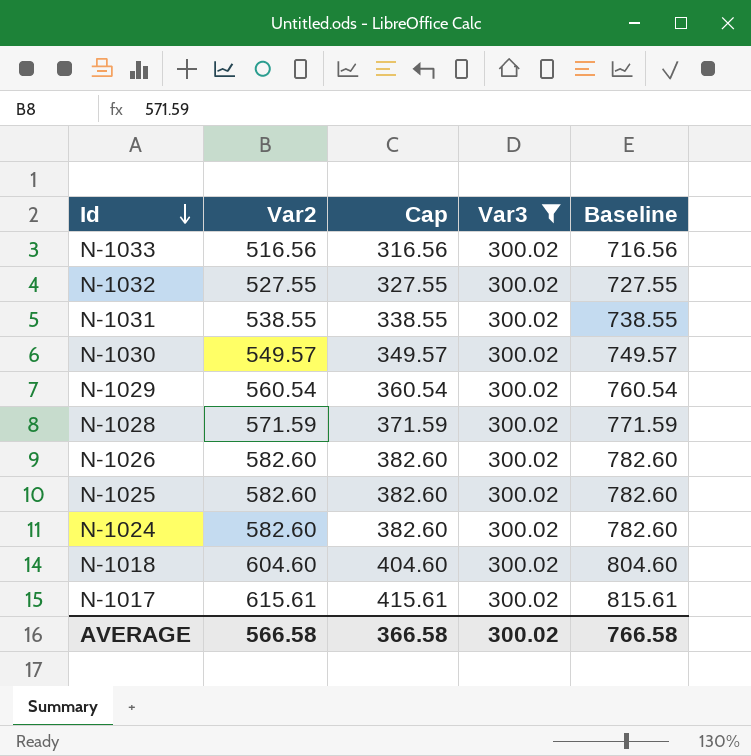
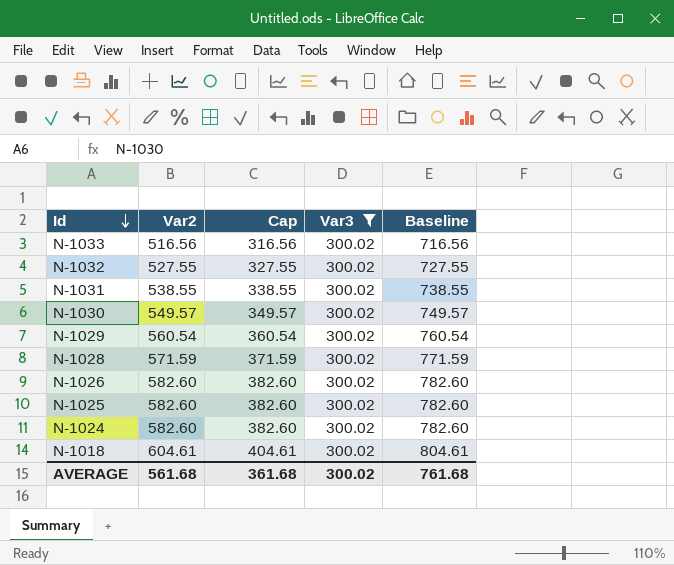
row N-1017: 615.61 | 415.61 | 300.02 | 815.61 -> none
N-1018 | Var2: 604.60 -> 604.61
N-1018 | Cap: 404.60 -> 404.61
N-1018 | Baseline: 804.60 -> 804.61
AVERAGE | Var2: 566.58 -> 561.68
AVERAGE | Cap: 366.58 -> 361.68
AVERAGE | Baseline: 766.58 -> 761.68

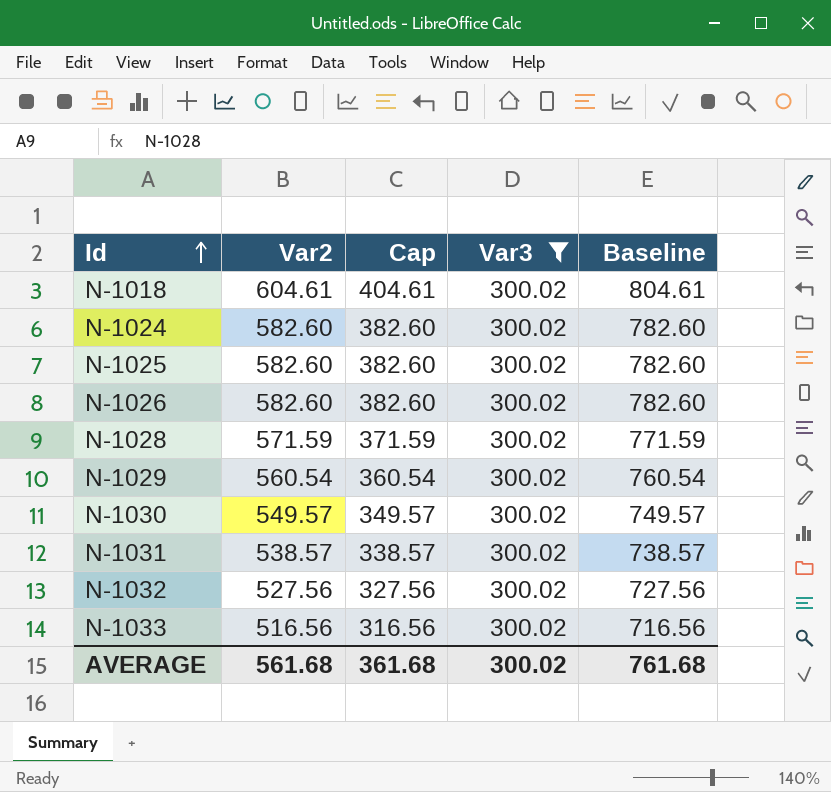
row order: Id descending -> Id ascending
N-1031 | Var2: 538.55 -> 538.57
N-1031 | Cap: 338.55 -> 338.57
N-1031 | Baseline: 738.55 -> 738.57
N-1032 | Var2: 527.55 -> 527.56
N-1032 | Cap: 327.55 -> 327.56
N-1032 | Baseline: 727.55 -> 727.56

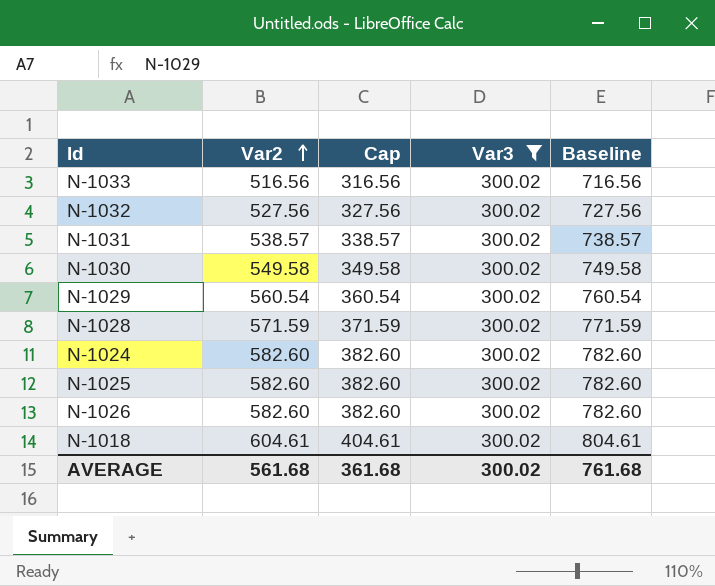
row order: Id ascending -> Var2 ascending
N-1030 | Var2: 549.57 -> 549.58
N-1030 | Cap: 349.57 -> 349.58
N-1030 | Baseline: 749.57 -> 749.58

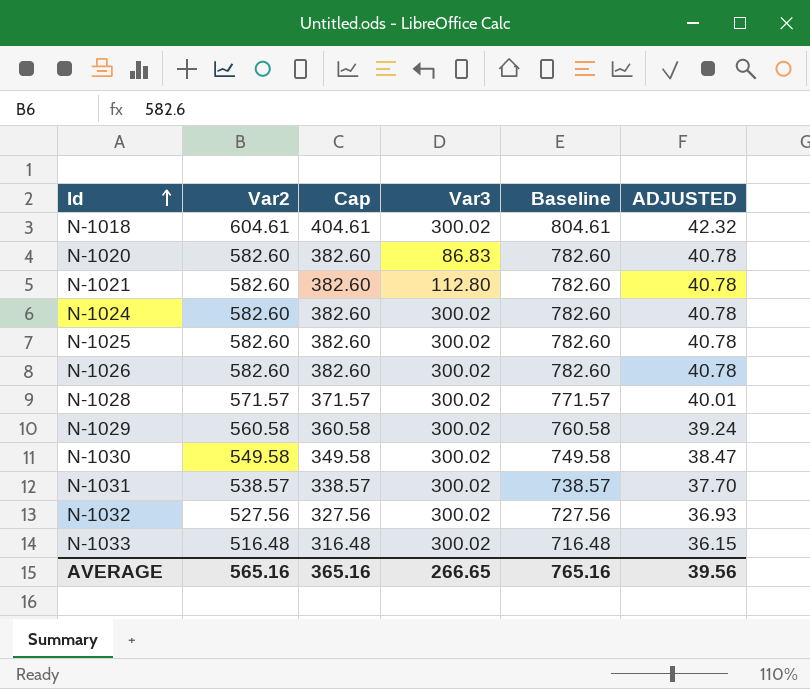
filter: Var3 = 300.02 -> none
row order: Var2 ascending -> Id ascending
column ADJUSTED | formula: none -> [Var2] * 0.07
N-1028 | Var2: 571.59 -> 571.57
N-1028 | Cap: 371.59 -> 371.57
N-1028 | Baseline: 771.59 -> 771.57
N-1029 | Var2: 560.54 -> 560.58
N-1029 | Cap: 360.54 -> 360.58
N-1029 | Baseline: 760.54 -> 760.58
N-1033 | Var2: 516.56 -> 516.48
N-1033 | Cap: 316.56 -> 316.48
N-1033 | Baseline: 716.56 -> 716.48
AVERAGE | Var2: 561.68 -> 565.16
AVERAGE | Cap: 361.68 -> 365.16
AVERAGE | Var3: 300.02 -> 266.65
AVERAGE | Baseline: 761.68 -> 765.16

